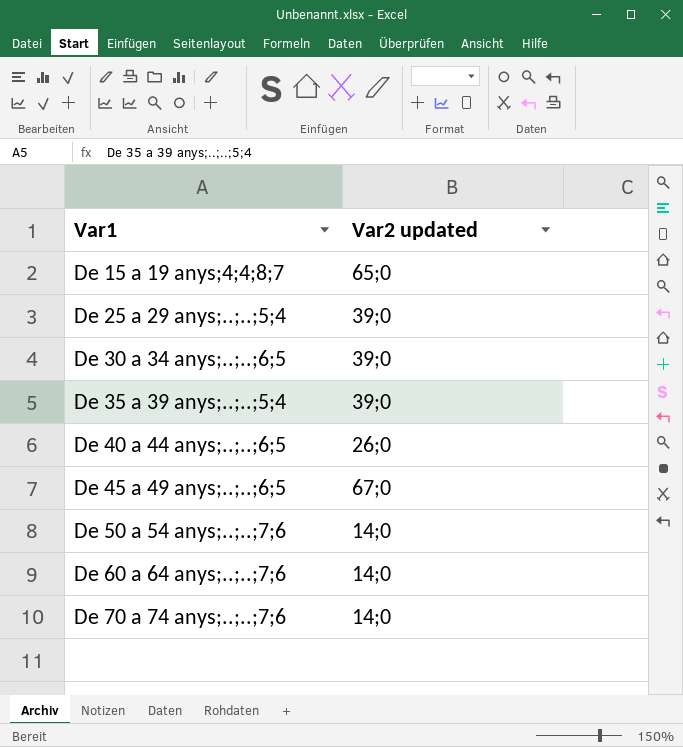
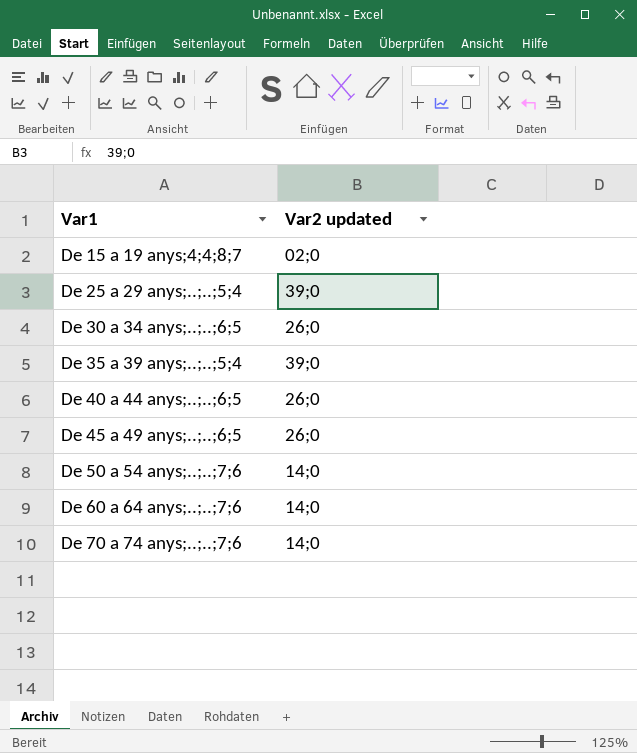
De 15 a 19 anys;4;4;8;7 | Var2 updated: 65;0 -> 02;0
De 30 a 34 anys;..;..;6;5 | Var2 updated: 39;0 -> 26;0
De 45 a 49 anys;..;..;6;5 | Var2 updated: 67;0 -> 26;0

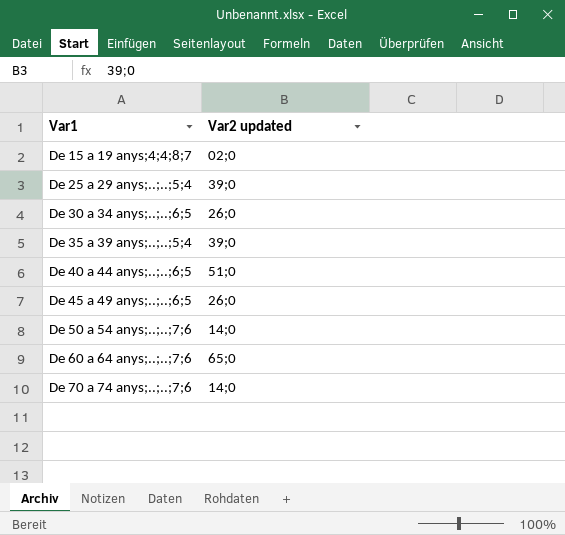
De 40 a 44 anys;..;..;6;5 | Var2 updated: 26;0 -> 51;0
De 60 a 64 anys;..;..;7;6 | Var2 updated: 14;0 -> 65;0

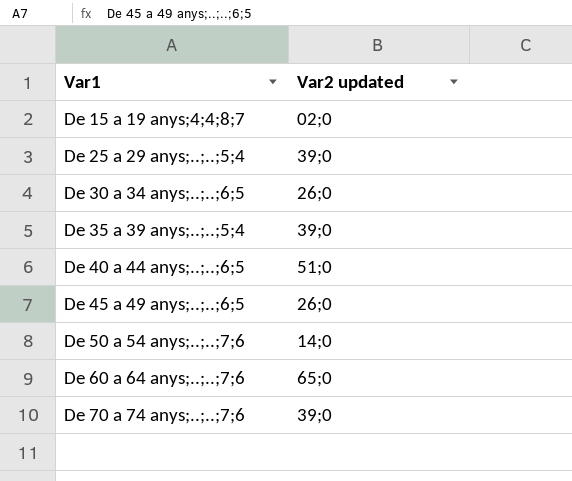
De 70 a 74 anys;..;..;7;6 | Var2 updated: 14;0 -> 39;0

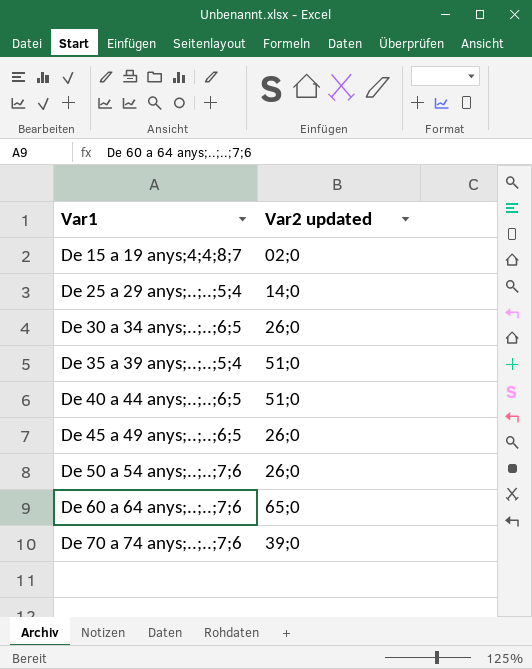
De 25 a 29 anys;..;..;5;4 | Var2 updated: 39;0 -> 14;0
De 35 a 39 anys;..;..;5;4 | Var2 updated: 39;0 -> 51;0
De 50 a 54 anys;..;..;7;6 | Var2 updated: 14;0 -> 26;0

